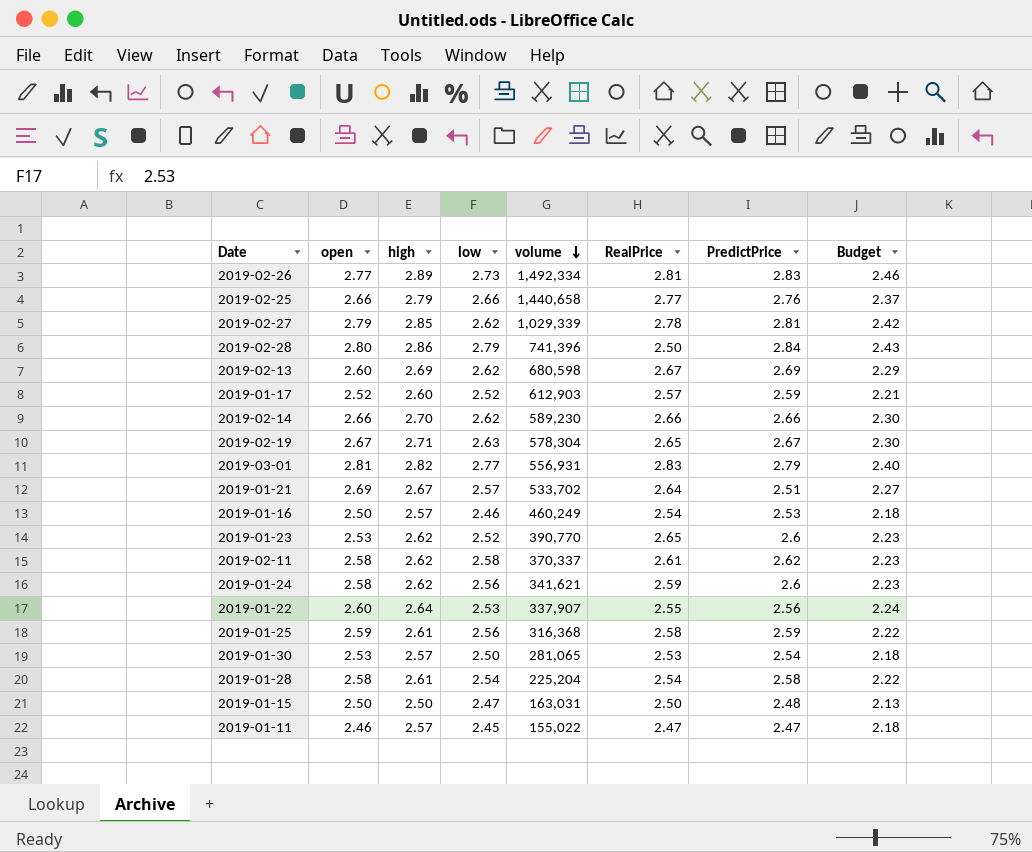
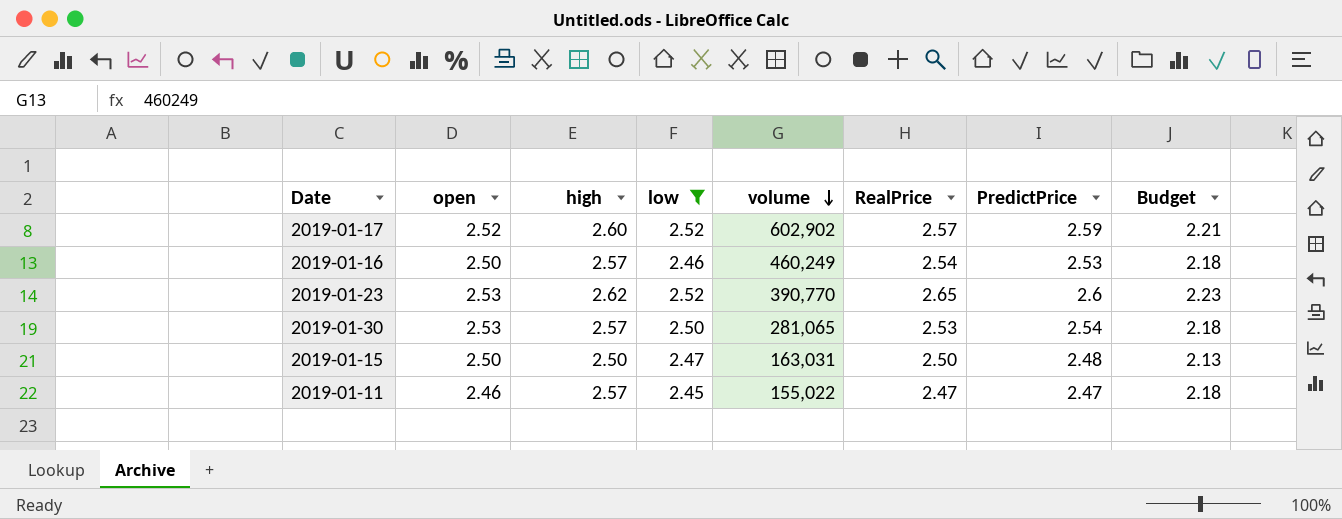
filter: none -> low <= 2.52
2019-01-17 | volume: 612,903 -> 602,902

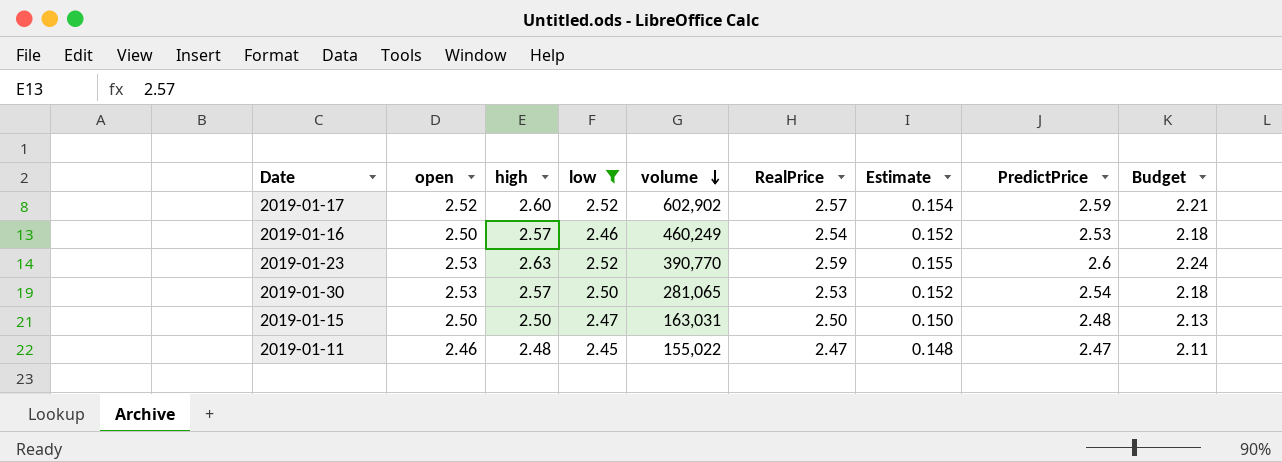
column Estimate | formula: none -> [RealPrice] * 0.06
2019-01-23 | high: 2.62 -> 2.63
2019-01-23 | RealPrice: 2.65 -> 2.59
2019-01-23 | Budget: 2.23 -> 2.24
2019-01-11 | high: 2.57 -> 2.48
2019-01-11 | Budget: 2.18 -> 2.11

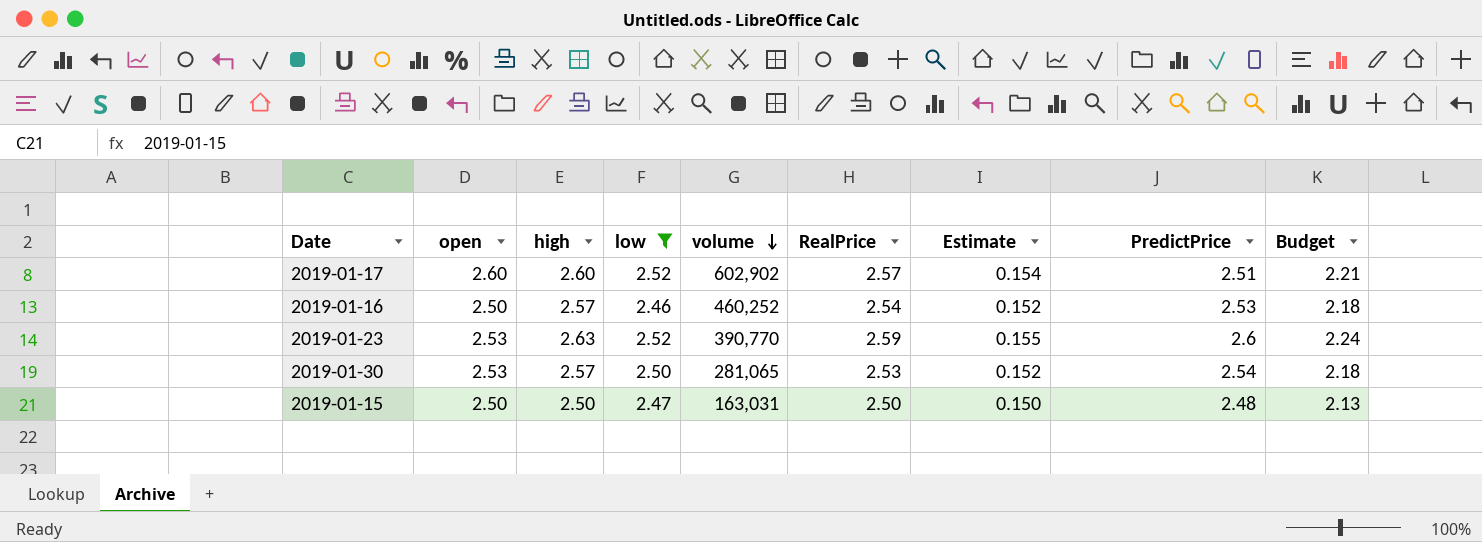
row 2019-01-11: 2.46 | 2.48 | 2.45 | 155,022 | 2.47 | 0.148 | 2.47 | 2.11 -> none
2019-01-17 | open: 2.52 -> 2.60
2019-01-17 | PredictPrice: 2.59 -> 2.51
2019-01-16 | volume: 460,249 -> 460,252

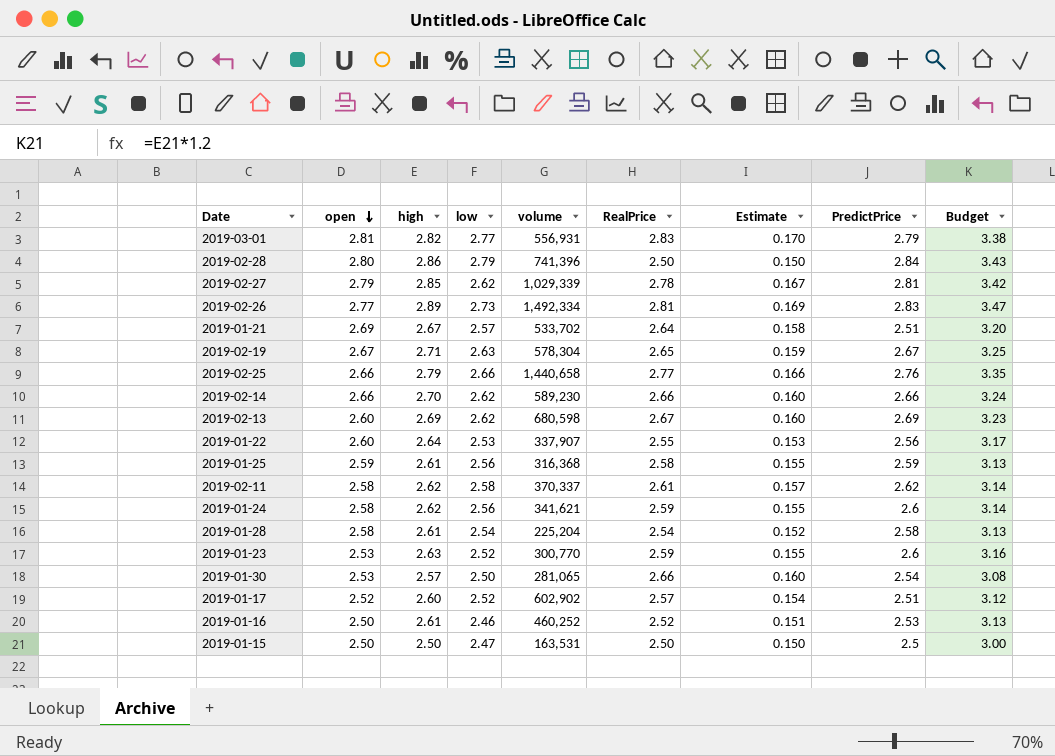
filter: low <= 2.52 -> none
row order: volume descending -> open descending
column Budget | formula: [high] * 0.85 -> [high] * 1.2
2019-01-23 | volume: 390,770 -> 300,770
2019-01-30 | RealPrice: 2.53 -> 2.66
2019-01-30 | Estimate: 0.152 -> 0.160
2019-01-17 | open: 2.60 -> 2.52
2019-01-16 | high: 2.57 -> 2.61
2019-01-16 | RealPrice: 2.54 -> 2.52
2019-01-16 | Estimate: 0.152 -> 0.151
2019-01-15 | volume: 163,031 -> 163,531
2019-01-15 | PredictPrice: 2.48 -> 2.5

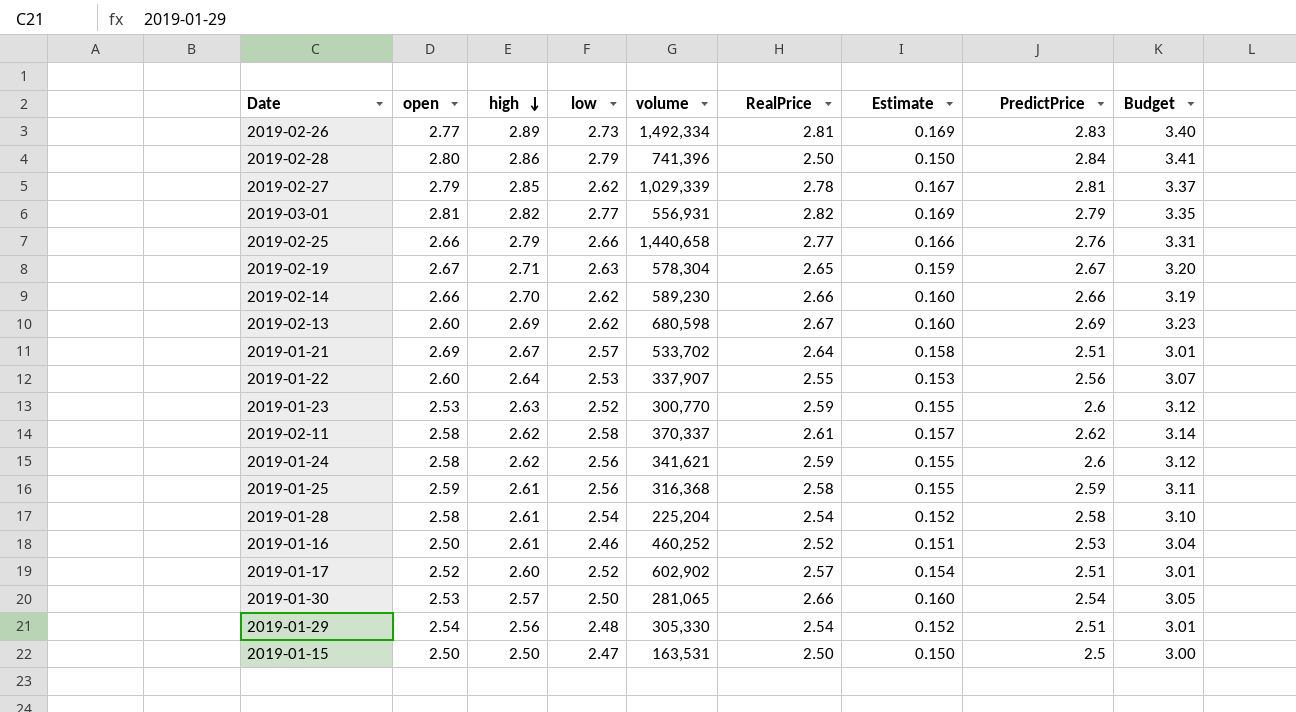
row order: open descending -> high descending
column Budget | formula: [high] * 1.2 -> [PredictPrice] * 1.2
2019-03-01 | RealPrice: 2.83 -> 2.82
2019-03-01 | Estimate: 0.170 -> 0.169
row 2019-01-29: none -> 2.54 | 2.56 | 2.48 | 305,330 | 2.54 | 0.152 | 2.51 | 3.01

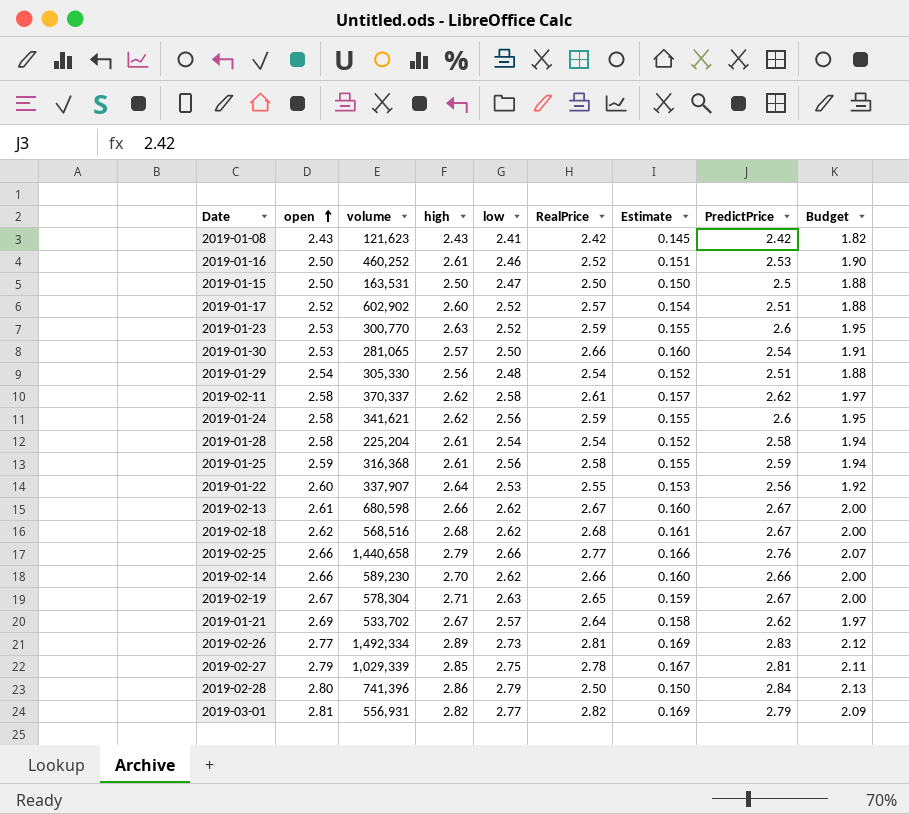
row order: high descending -> open ascending
column volume | position: 5 -> 3
column Budget | formula: [PredictPrice] * 1.2 -> [PredictPrice] * 0.75
row 2019-01-08: none -> 2.43 | 121,623 | 2.43 | 2.41 | 2.42 | 0.145 | 2.42 | 1.82
2019-02-13 | open: 2.60 -> 2.61
2019-02-13 | high: 2.69 -> 2.66
2019-02-13 | PredictPrice: 2.69 -> 2.67
row 2019-02-18: none -> 2.62 | 568,516 | 2.68 | 2.62 | 2.68 | 0.161 | 2.67 | 2.00
2019-01-21 | PredictPrice: 2.51 -> 2.62
2019-02-27 | low: 2.62 -> 2.75

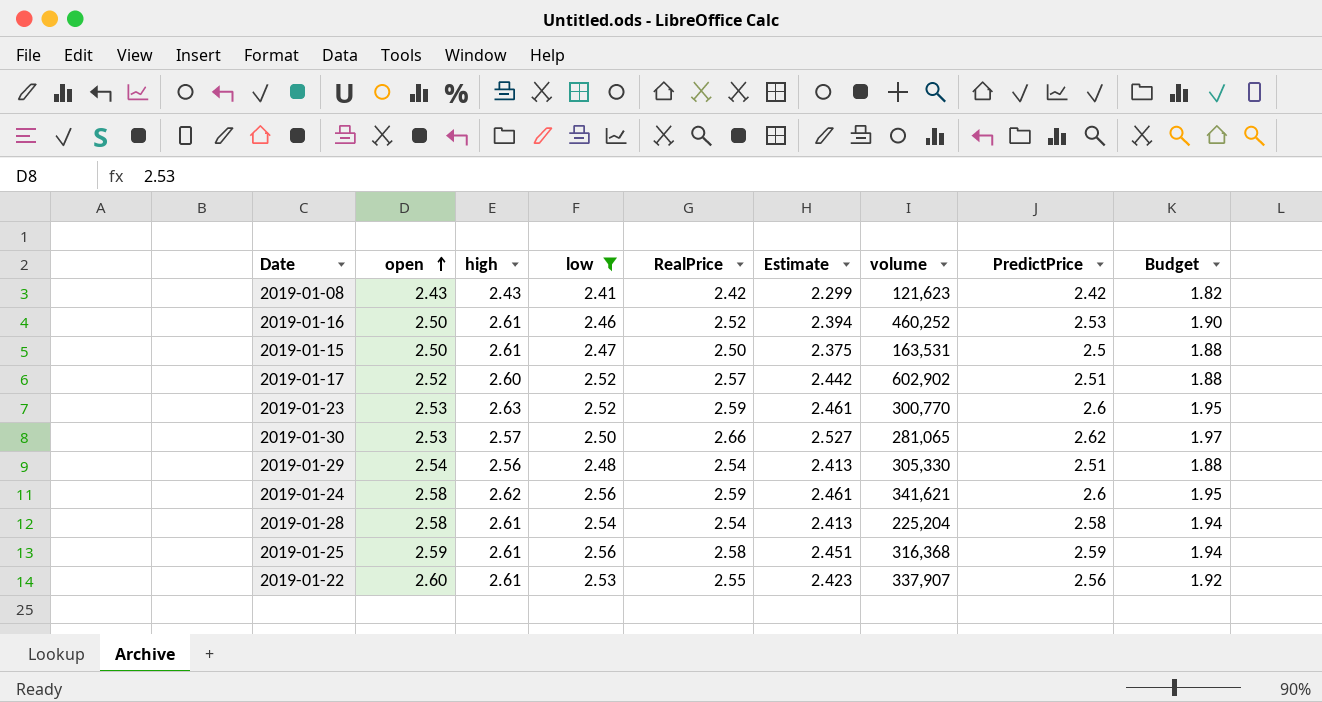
filter: none -> low <= 2.56
column Estimate | formula: [RealPrice] * 0.06 -> [RealPrice] * 0.95
column volume | position: 3 -> 7
2019-01-15 | high: 2.50 -> 2.61
2019-01-30 | PredictPrice: 2.54 -> 2.62
2019-01-30 | Budget: 1.91 -> 1.97
2019-01-22 | high: 2.64 -> 2.61

